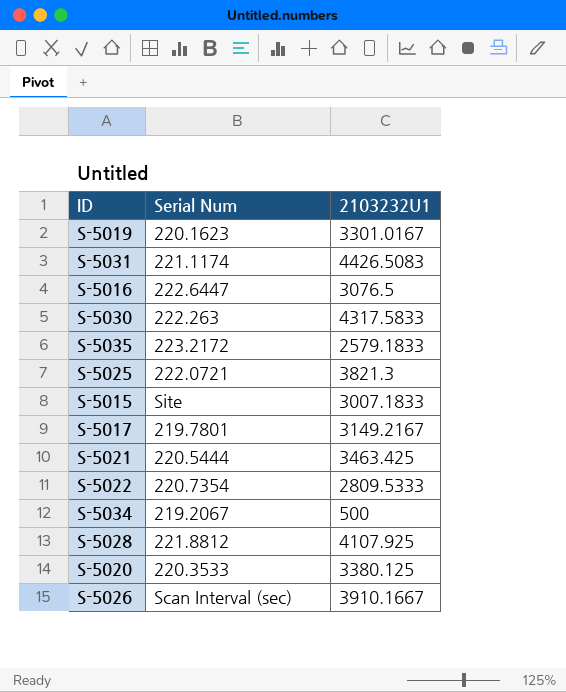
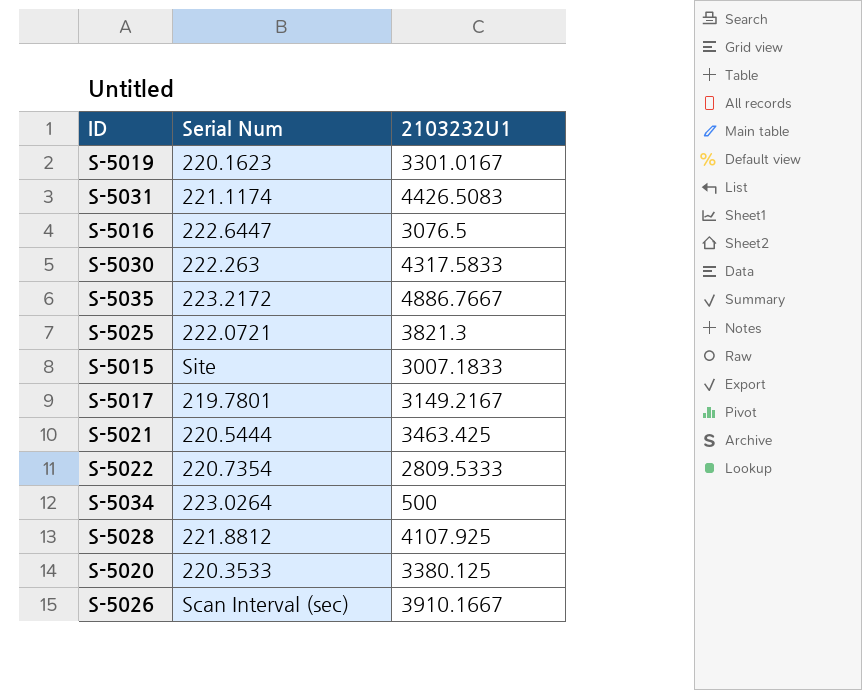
S-5035 | 2103232U1: 2579.1833 -> 4886.7667
S-5034 | Serial Num: 219.2067 -> 223.0264

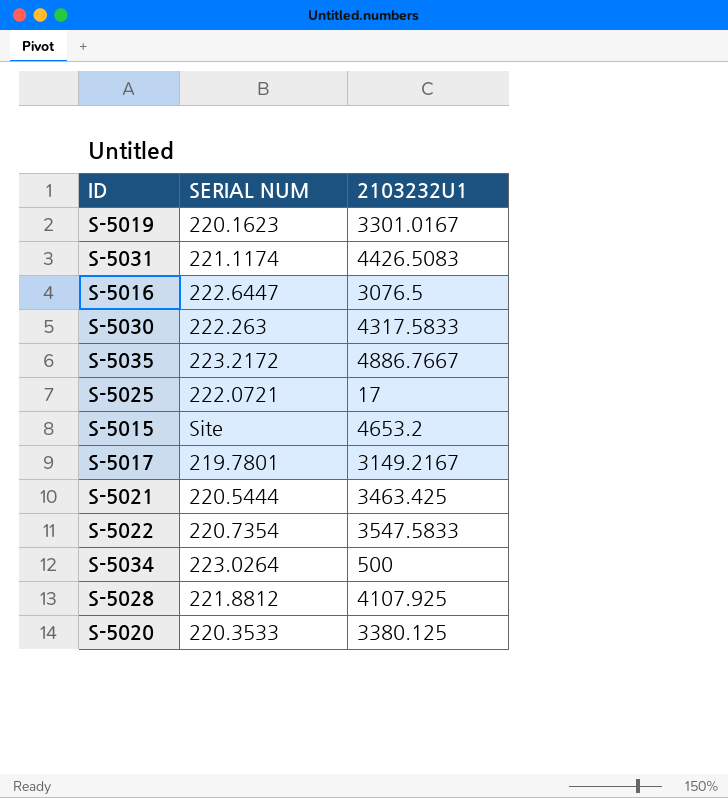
column name: Serial Num -> SERIAL NUM
row S-5026: Scan Interval (sec) | 3910.1667 -> none
S-5025 | 2103232U1: 3821.3 -> 17
S-5015 | 2103232U1: 3007.1833 -> 4653.2
S-5022 | 2103232U1: 2809.5333 -> 3547.5833

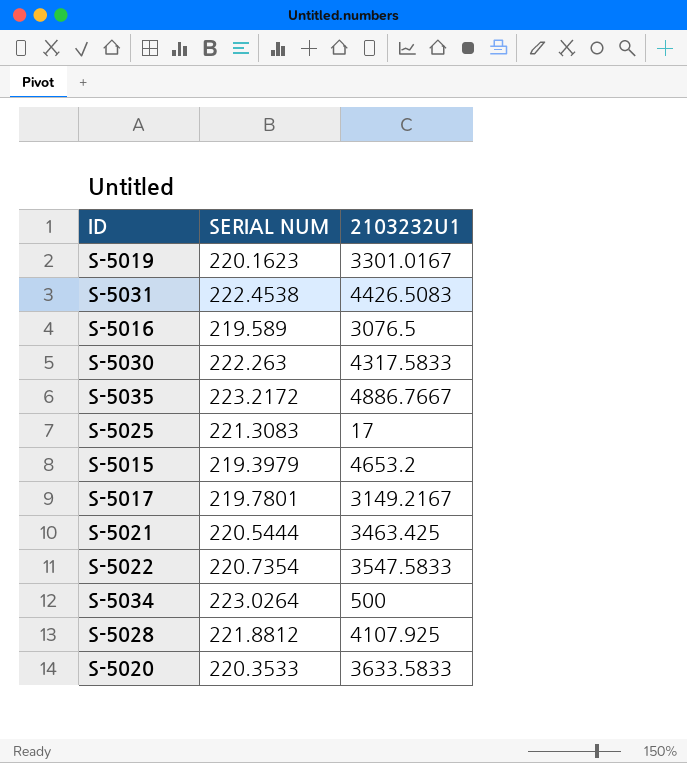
S-5031 | SERIAL NUM: 221.1174 -> 222.4538
S-5016 | SERIAL NUM: 222.6447 -> 219.589
S-5025 | SERIAL NUM: 222.0721 -> 221.3083
S-5015 | SERIAL NUM: Site -> 219.3979
S-5020 | 2103232U1: 3380.125 -> 3633.5833

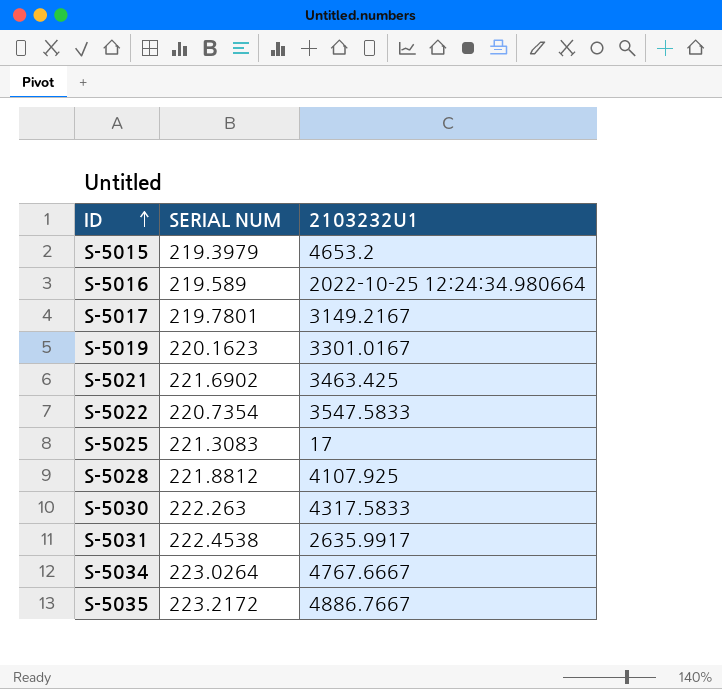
row order: none -> ID ascending
row S-5020: 220.3533 | 3633.5833 -> none
S-5016 | 2103232U1: 3076.5 -> 2022-10-25 12:24:34.980664
S-5021 | SERIAL NUM: 220.5444 -> 221.6902
S-5031 | 2103232U1: 4426.5083 -> 2635.9917
S-5034 | 2103232U1: 500 -> 4767.6667

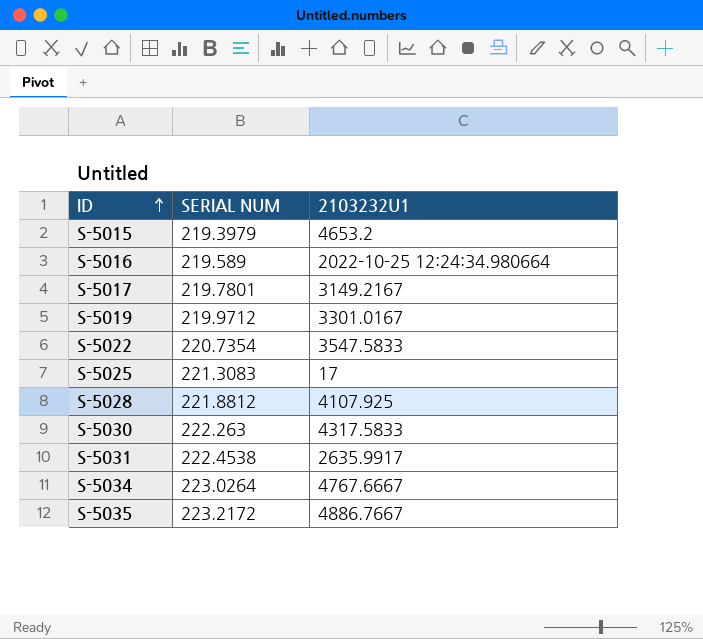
row S-5021: 221.6902 | 3463.425 -> none
S-5019 | SERIAL NUM: 220.1623 -> 219.9712

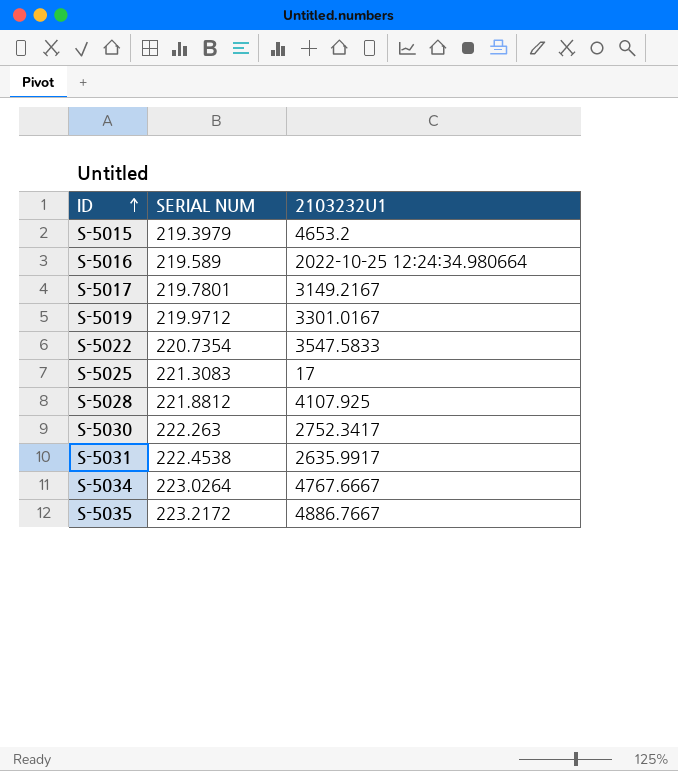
S-5030 | 2103232U1: 4317.5833 -> 2752.3417

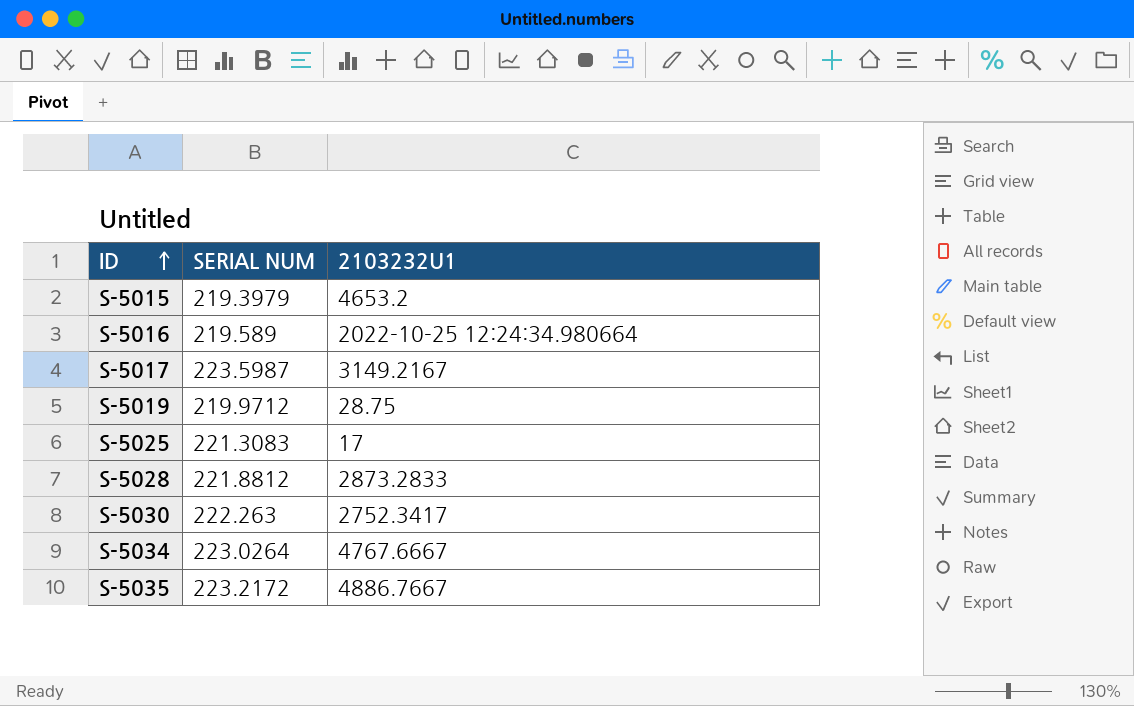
row S-5022: 220.7354 | 3547.5833 -> none
row S-5031: 222.4538 | 2635.9917 -> none
S-5017 | SERIAL NUM: 219.7801 -> 223.5987
S-5019 | 2103232U1: 3301.0167 -> 28.75
S-5028 | 2103232U1: 4107.925 -> 2873.2833

